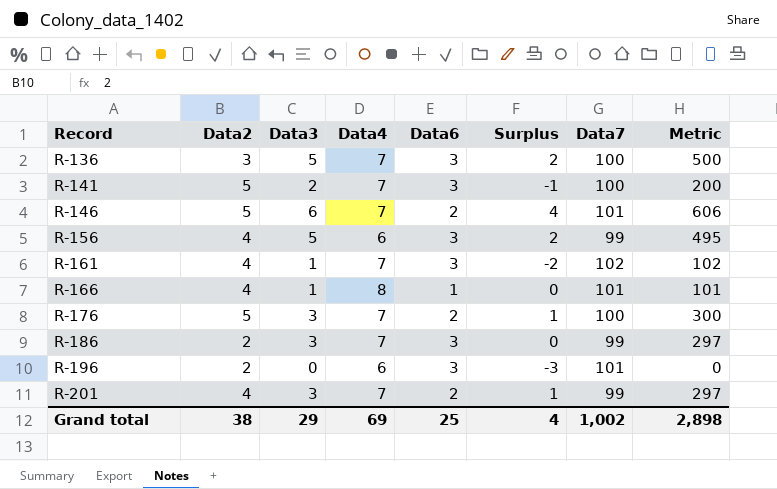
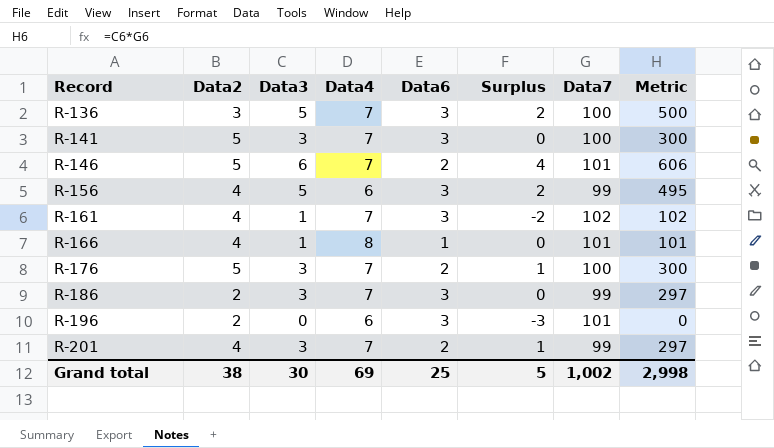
R-141 | Data3: 2 -> 3
R-141 | Surplus: -1 -> 0
R-141 | Metric: 200 -> 300
Grand total | Data3: 29 -> 30
Grand total | Surplus: 4 -> 5
Grand total | Metric: 2,898 -> 2,998

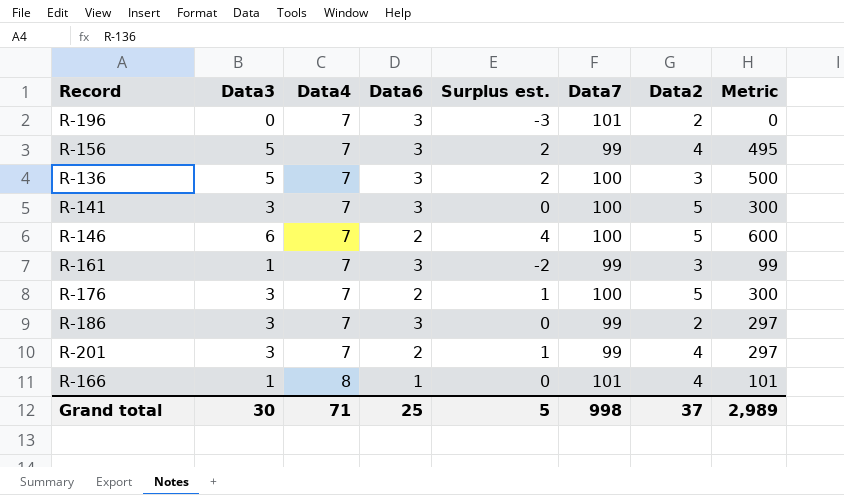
row order: Record ascending -> Data4 ascending
column name: Surplus -> Surplus est.
column Data2 | position: 2 -> 7
R-196 | Data4: 6 -> 7
R-156 | Data4: 6 -> 7
R-146 | Data7: 101 -> 100
R-146 | Metric: 606 -> 600
R-161 | Data7: 102 -> 99
R-161 | Data2: 4 -> 3
R-161 | Metric: 102 -> 99
Grand total | Data4: 69 -> 71
Grand total | Data7: 1,002 -> 998
Grand total | Data2: 38 -> 37
Grand total | Metric: 2,998 -> 2,989

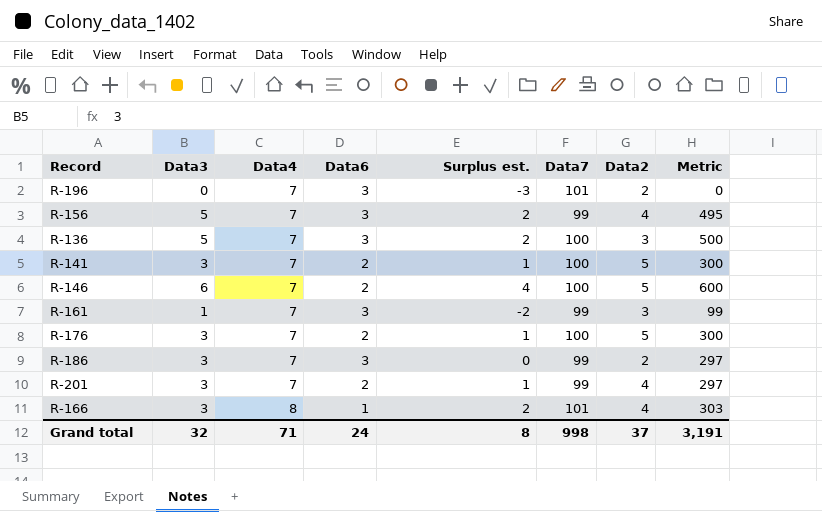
R-141 | Data6: 3 -> 2
R-141 | Surplus est.: 0 -> 1
R-166 | Data3: 1 -> 3
R-166 | Surplus est.: 0 -> 2
R-166 | Metric: 101 -> 303
Grand total | Data3: 30 -> 32
Grand total | Data6: 25 -> 24
Grand total | Surplus est.: 5 -> 8
Grand total | Metric: 2,989 -> 3,191

